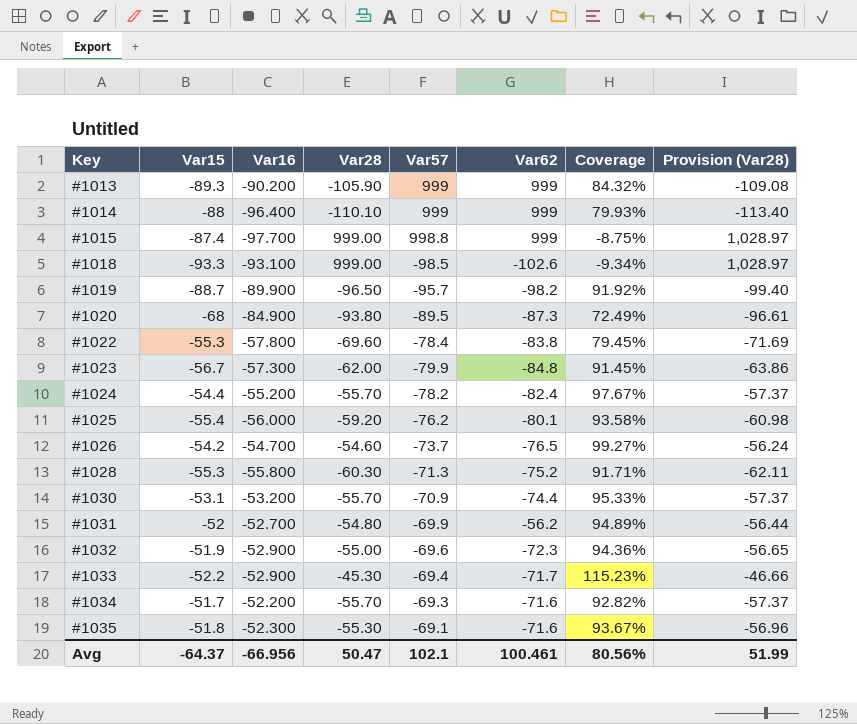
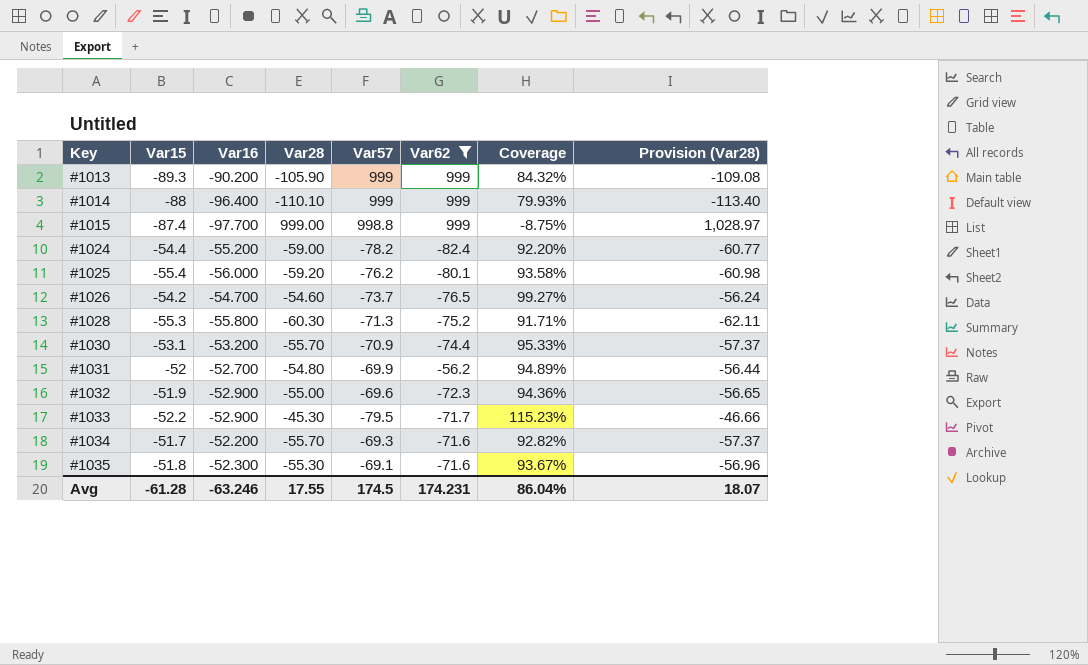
filter: none -> Var62 >= -82.4
#1024 | Var28: -55.70 -> -59.00
#1024 | Coverage: 97.67% -> 92.20%
#1024 | Provision (Var28): -57.37 -> -60.77
#1033 | Var57: -69.4 -> -79.5
Avg | Var15: -64.37 -> -61.28
Avg | Var16: -66.956 -> -63.246
Avg | Var28: 50.47 -> 17.55
Avg | Var57: 102.1 -> 174.5
Avg | Var62: 100.461 -> 174.231
Avg | Coverage: 80.56% -> 86.04%
Avg | Provision (Var28): 51.99 -> 18.07

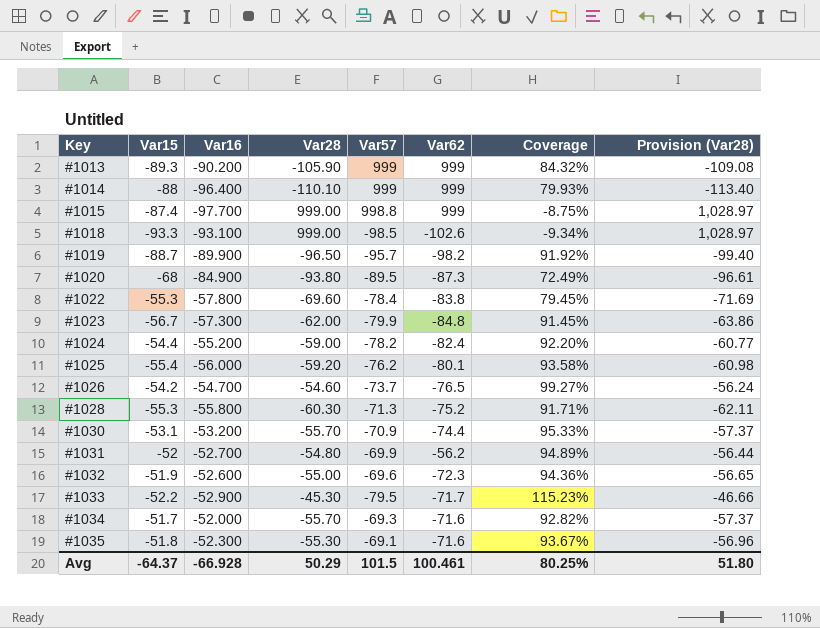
filter: Var62 >= -82.4 -> none
#1032 | Var16: -52.900 -> -52.600
#1034 | Var16: -52.200 -> -52.000
Avg | Var15: -61.28 -> -64.37
Avg | Var16: -63.246 -> -66.928
Avg | Var28: 17.55 -> 50.29
Avg | Var57: 174.5 -> 101.5
Avg | Var62: 174.231 -> 100.461
Avg | Coverage: 86.04% -> 80.25%
Avg | Provision (Var28): 18.07 -> 51.80

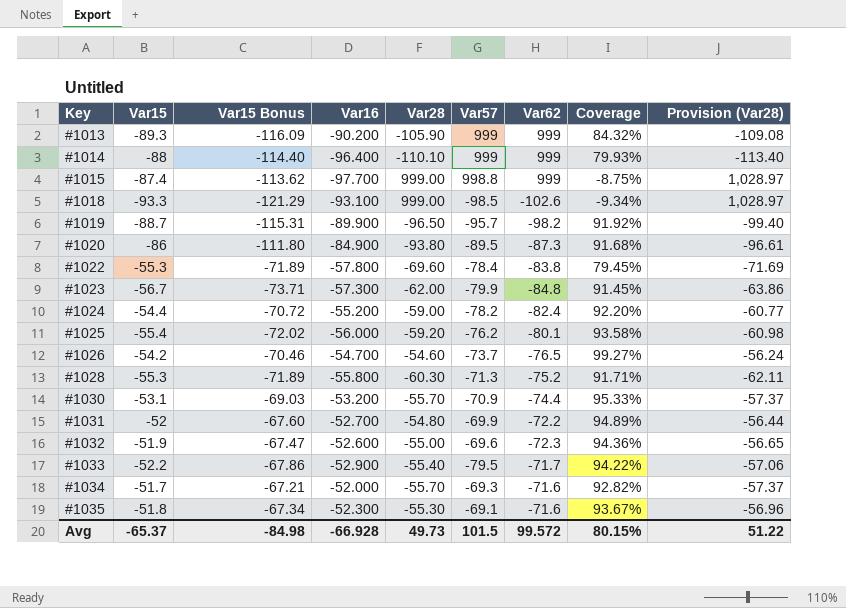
column Var15 Bonus | formula: none -> [Var15] * 1.3
#1020 | Var15: -68 -> -86
#1020 | Coverage: 72.49% -> 91.68%
#1031 | Var62: -56.2 -> -72.2
#1033 | Var28: -45.30 -> -55.40
#1033 | Coverage: 115.23% -> 94.22%
#1033 | Provision (Var28): -46.66 -> -57.06
Avg | Var15: -64.37 -> -65.37
Avg | Var28: 50.29 -> 49.73
Avg | Var62: 100.461 -> 99.572
Avg | Coverage: 80.25% -> 80.15%
Avg | Provision (Var28): 51.80 -> 51.22

